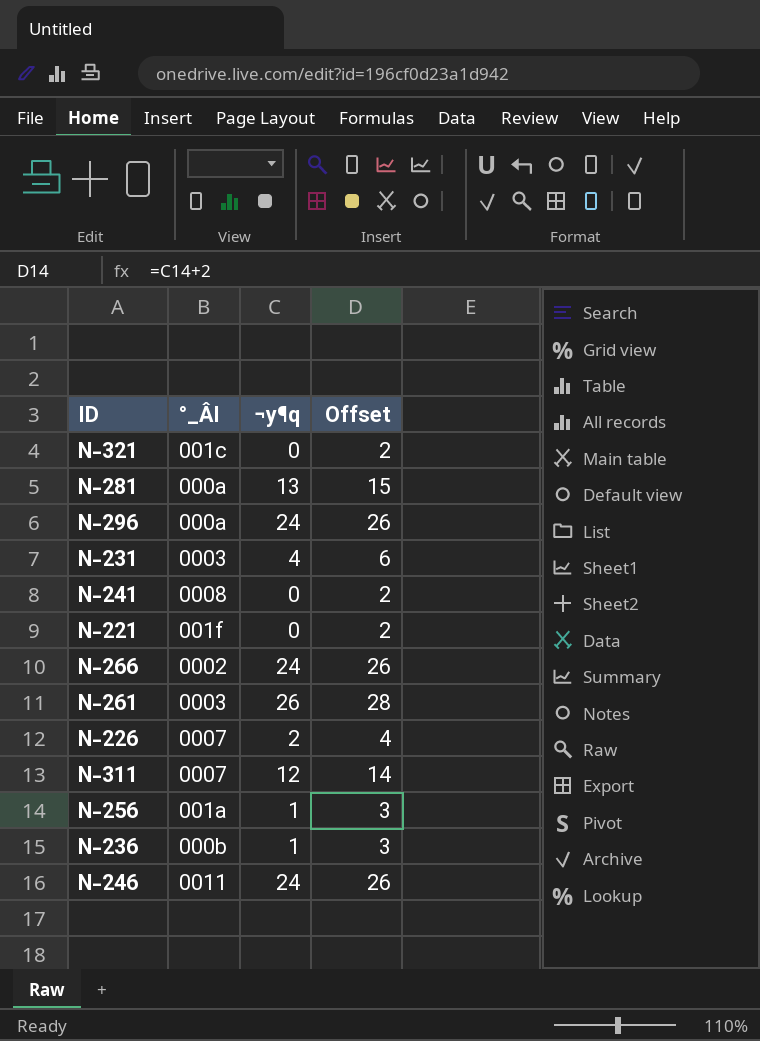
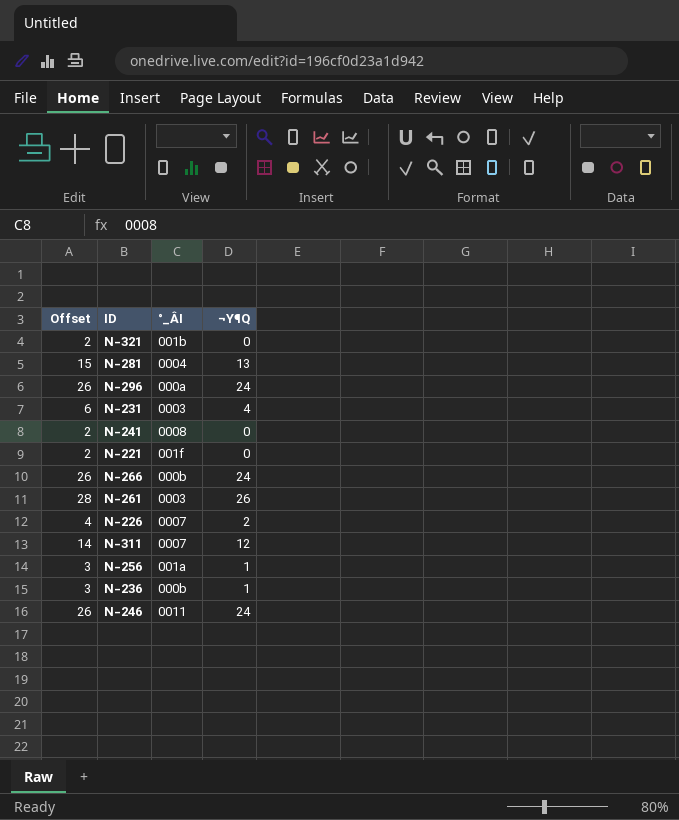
column Offset | position: 4 -> 1
column name: ¬y¶q -> ¬Y¶Q
N-321 | °_ÂI: 001c -> 001b
N-281 | °_ÂI: 000a -> 0004
N-266 | °_ÂI: 0002 -> 000b

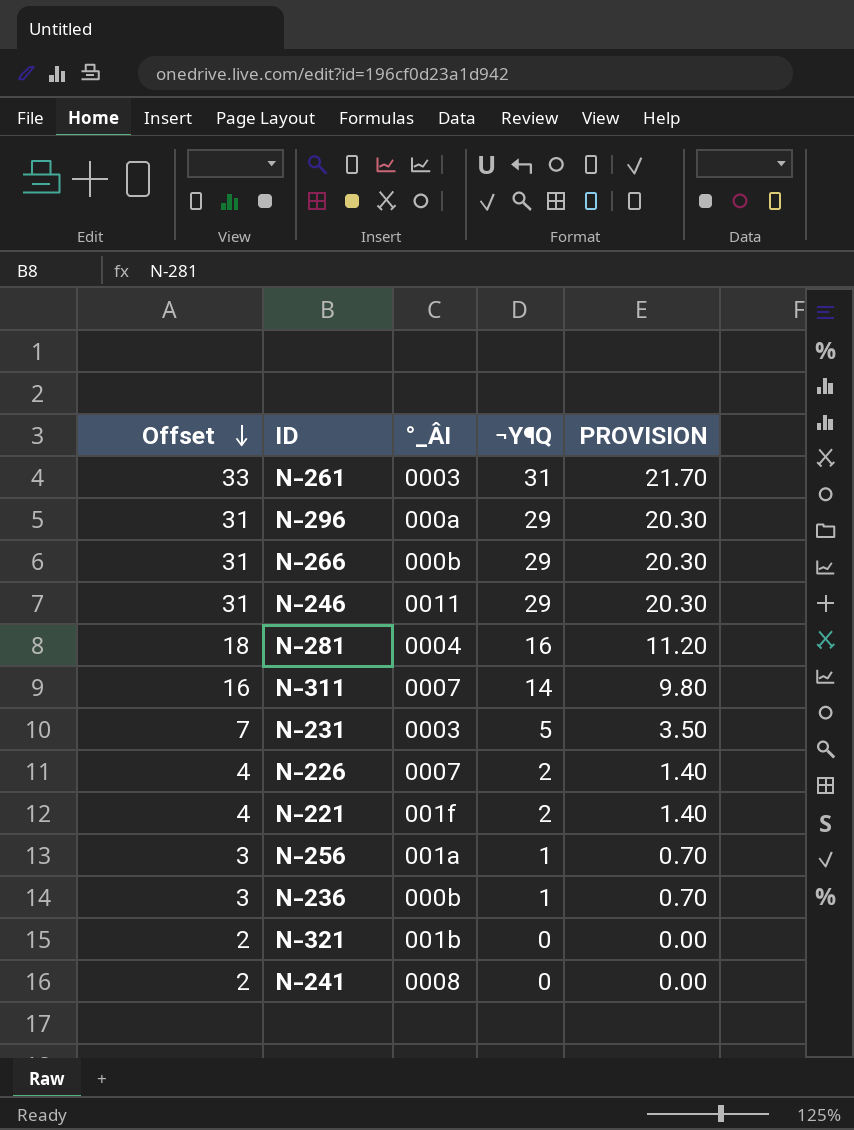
row order: none -> Offset descending
column PROVISION | formula: none -> [¬Y¶Q] * 0.7
N-261 | Offset: 28 -> 33
N-261 | ¬Y¶Q: 26 -> 31
N-296 | Offset: 26 -> 31
N-296 | ¬Y¶Q: 24 -> 29
N-266 | Offset: 26 -> 31
N-266 | ¬Y¶Q: 24 -> 29
N-246 | Offset: 26 -> 31
N-246 | ¬Y¶Q: 24 -> 29
N-281 | Offset: 15 -> 18
N-281 | ¬Y¶Q: 13 -> 16
N-311 | Offset: 14 -> 16
N-311 | ¬Y¶Q: 12 -> 14
N-231 | Offset: 6 -> 7
N-231 | ¬Y¶Q: 4 -> 5
N-221 | Offset: 2 -> 4
N-221 | ¬Y¶Q: 0 -> 2

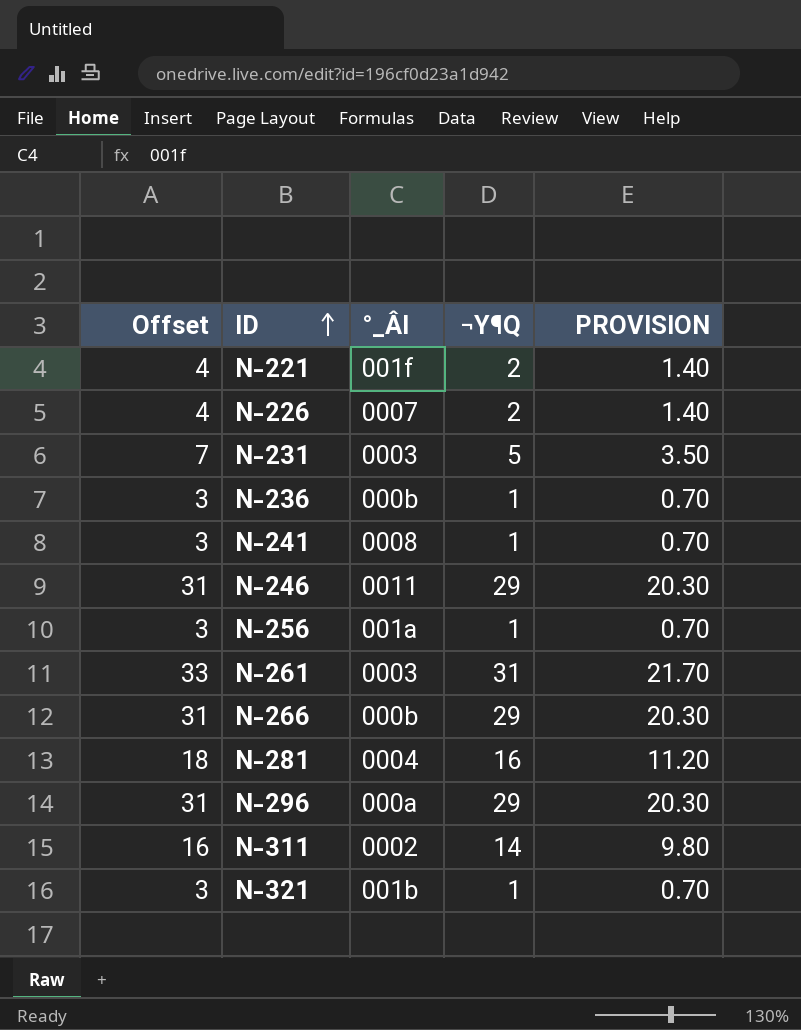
row order: Offset descending -> ID ascending
N-241 | Offset: 2 -> 3
N-241 | ¬Y¶Q: 0 -> 1
N-241 | PROVISION: 0.00 -> 0.70
N-311 | °_ÂI: 0007 -> 0002
N-321 | Offset: 2 -> 3
N-321 | ¬Y¶Q: 0 -> 1
N-321 | PROVISION: 0.00 -> 0.70

